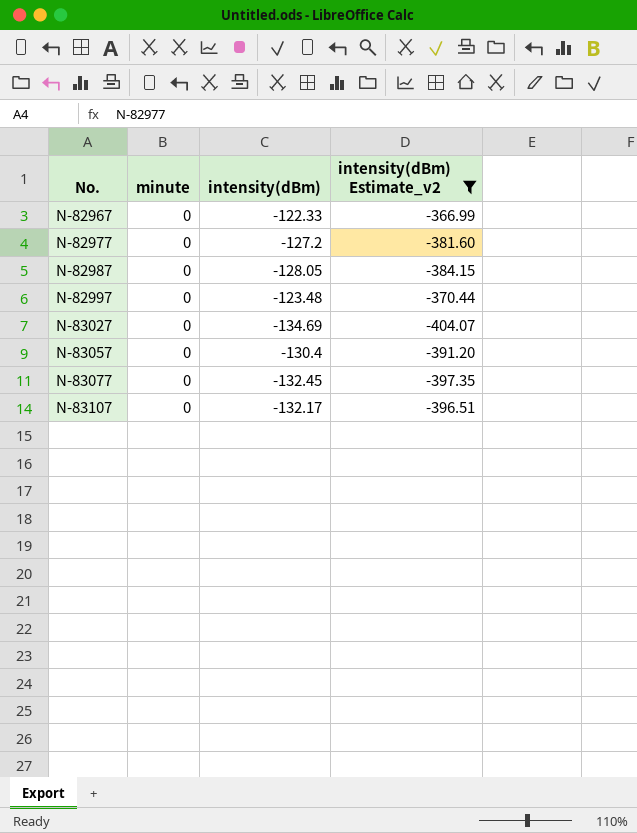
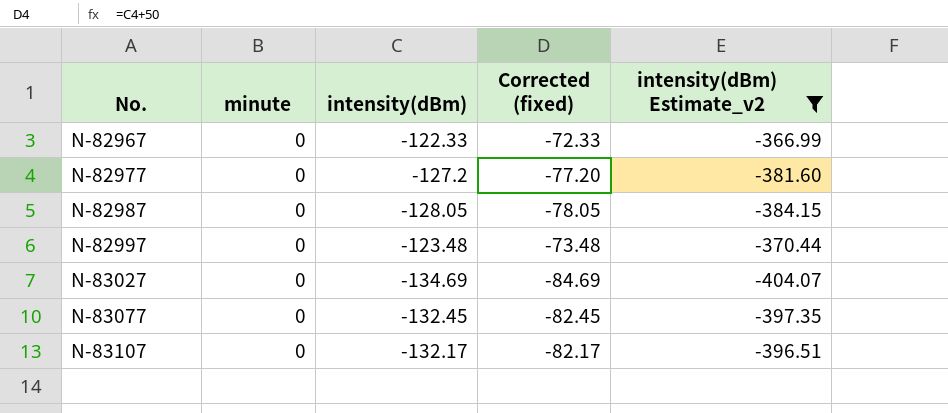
column Corrected (fixed) | formula: none -> [intensity(dBm)] + 50
row N-83057: 0 | -130.4 | -391.20 -> none

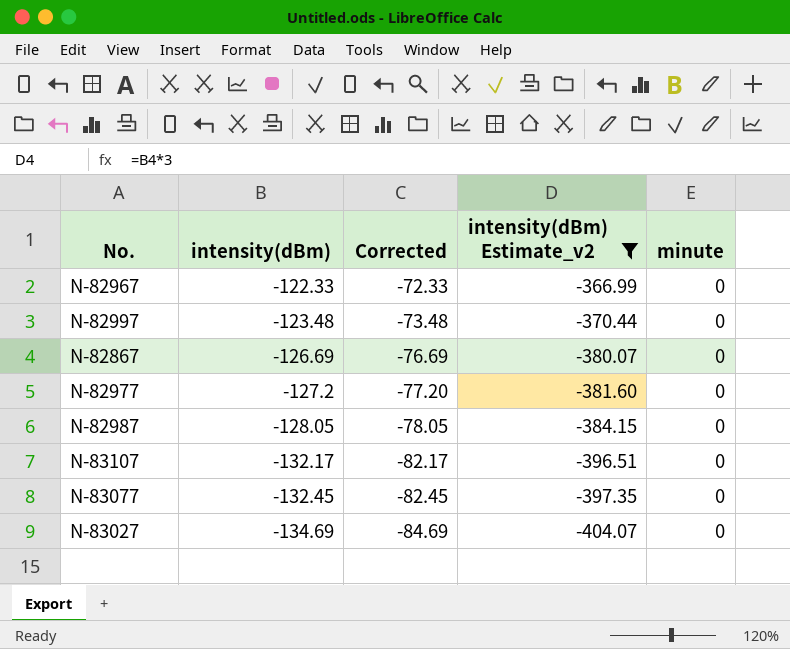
row order: No. ascending -> intensity(dBm) descending
column name: Corrected (fixed) -> Corrected
column minute | position: 2 -> 5
row N-82867: none -> -126.69 | -76.69 | -380.07 | 0

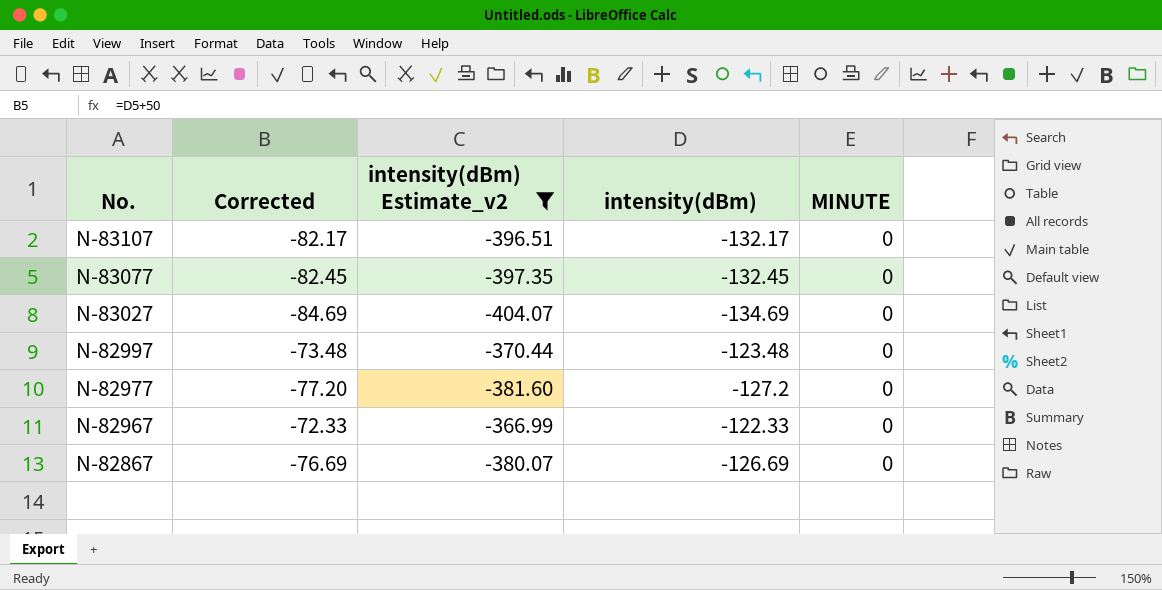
row order: intensity(dBm) descending -> No. descending
column intensity(dBm) | position: 2 -> 4
column name: minute -> MINUTE
row N-82987: -128.05 | -78.05 | -384.15 | 0 -> none

